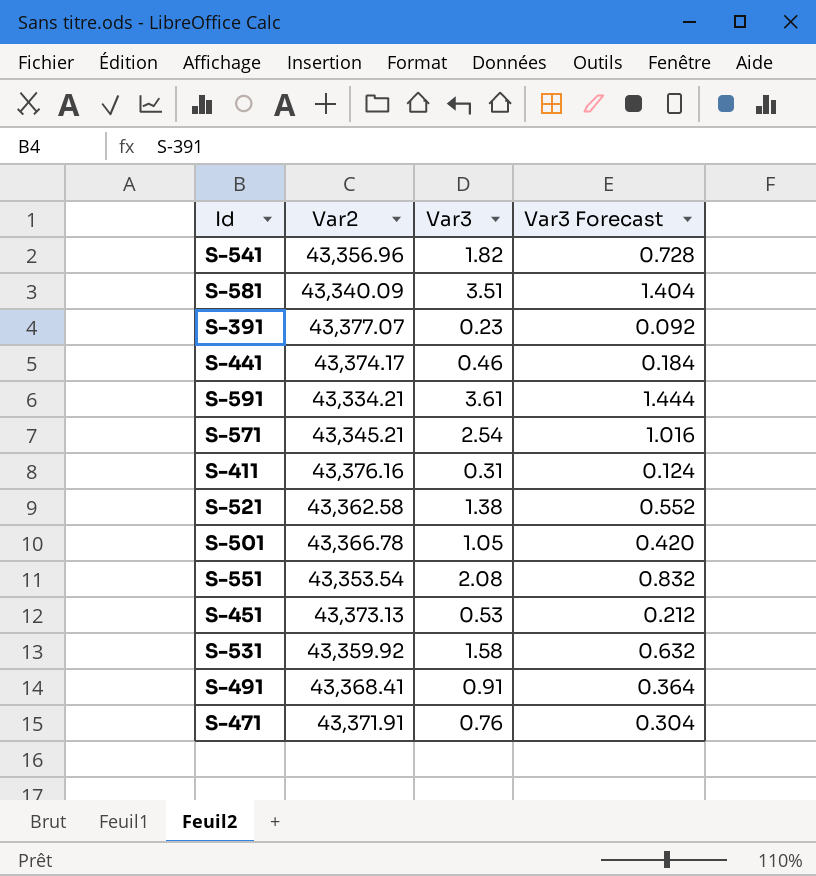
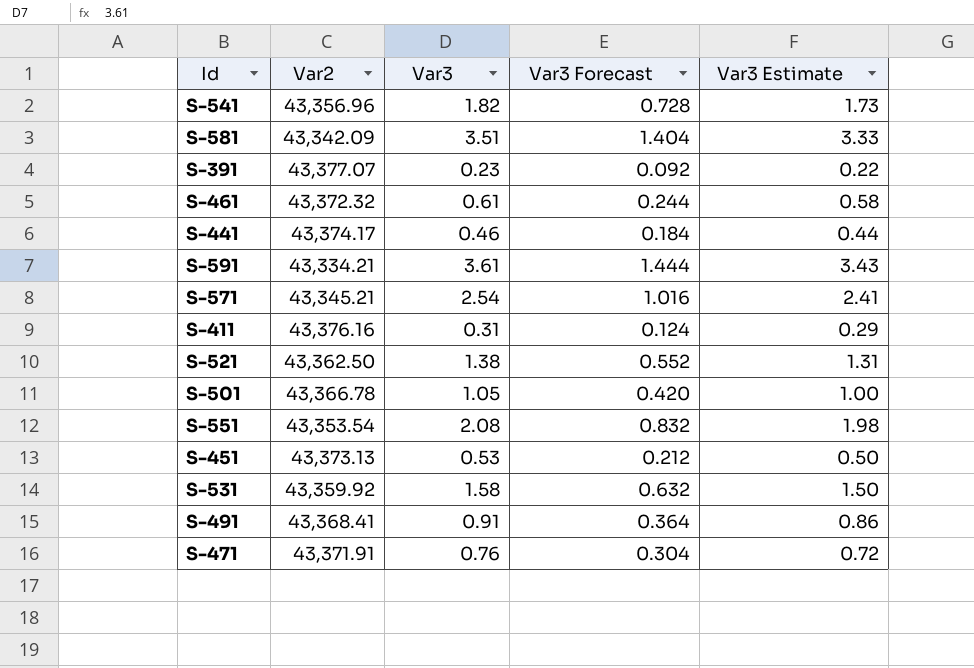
column Var3 Estimate | formula: none -> [Var3] * 0.95
S-581 | Var2: 43,340.09 -> 43,342.09
row S-461: none -> 43,372.32 | 0.61 | 0.244 | 0.58
S-521 | Var2: 43,362.58 -> 43,362.50

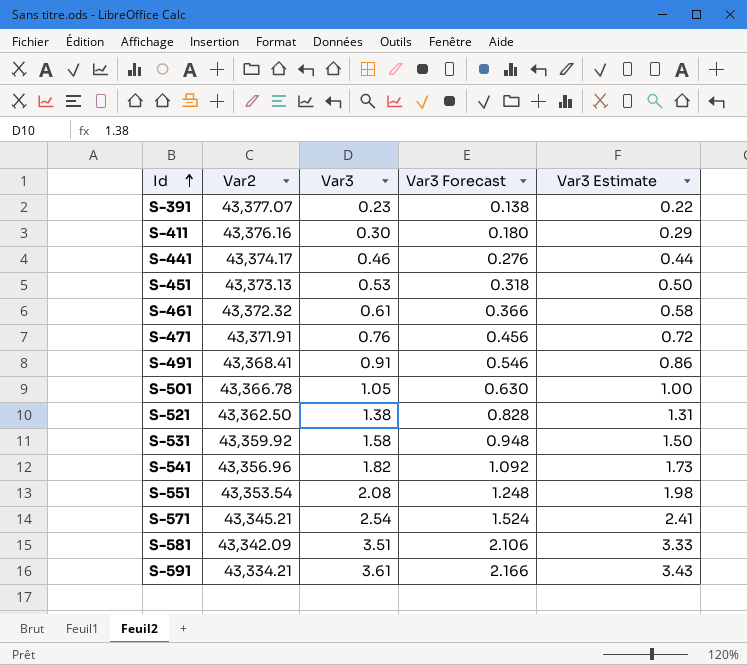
row order: none -> Id ascending
column Var3 Forecast | formula: [Var3] * 0.4 -> [Var3] * 0.6
S-411 | Var3: 0.31 -> 0.30

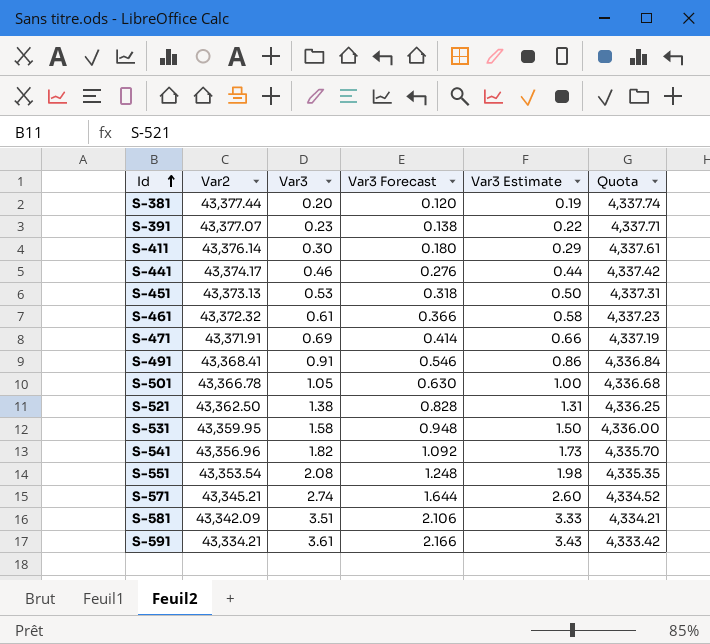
column Quota | formula: none -> [Var2] * 0.1
row S-381: none -> 43,377.44 | 0.20 | 0.120 | 0.19 | 4,337.74
S-411 | Var2: 43,376.16 -> 43,376.14
S-471 | Var3: 0.76 -> 0.69
S-471 | Var3 Forecast: 0.456 -> 0.414
S-471 | Var3 Estimate: 0.72 -> 0.66
S-531 | Var2: 43,359.92 -> 43,359.95
S-571 | Var3: 2.54 -> 2.74
S-571 | Var3 Forecast: 1.524 -> 1.644
S-571 | Var3 Estimate: 2.41 -> 2.60

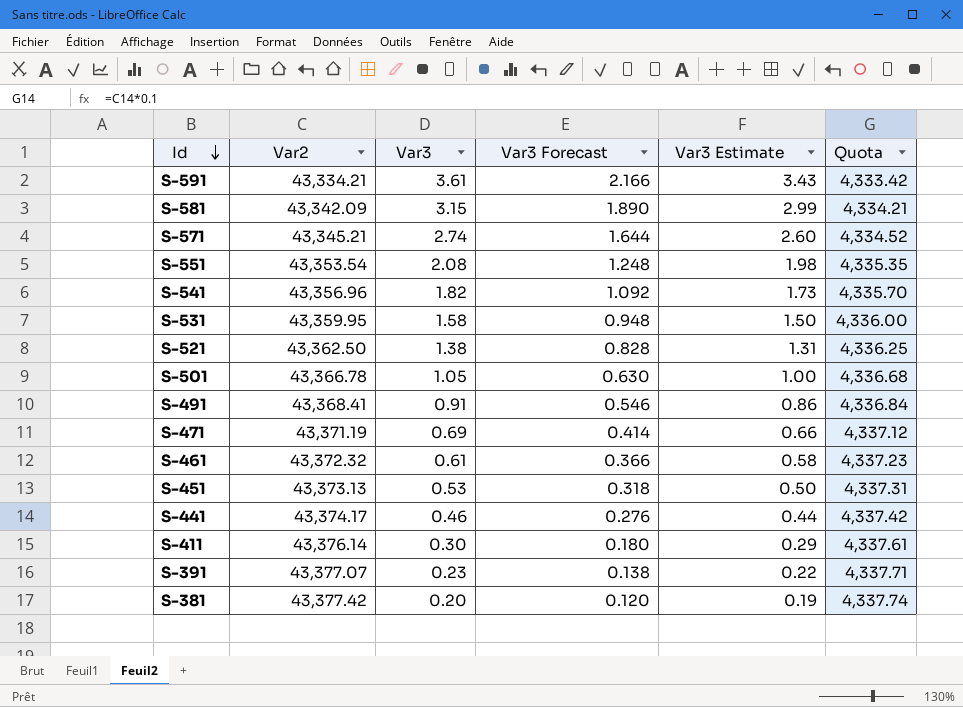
row order: Id ascending -> Id descending
S-581 | Var3: 3.51 -> 3.15
S-581 | Var3 Forecast: 2.106 -> 1.890
S-581 | Var3 Estimate: 3.33 -> 2.99
S-471 | Var2: 43,371.91 -> 43,371.19
S-471 | Quota: 4,337.19 -> 4,337.12
S-381 | Var2: 43,377.44 -> 43,377.42

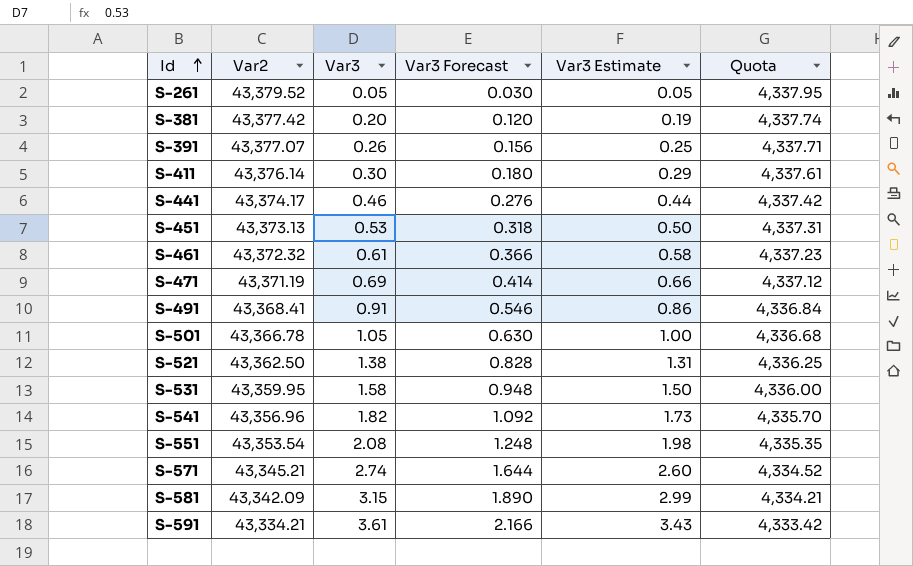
row order: Id descending -> Id ascending
row S-261: none -> 43,379.52 | 0.05 | 0.030 | 0.05 | 4,337.95
S-391 | Var3: 0.23 -> 0.26
S-391 | Var3 Forecast: 0.138 -> 0.156
S-391 | Var3 Estimate: 0.22 -> 0.25

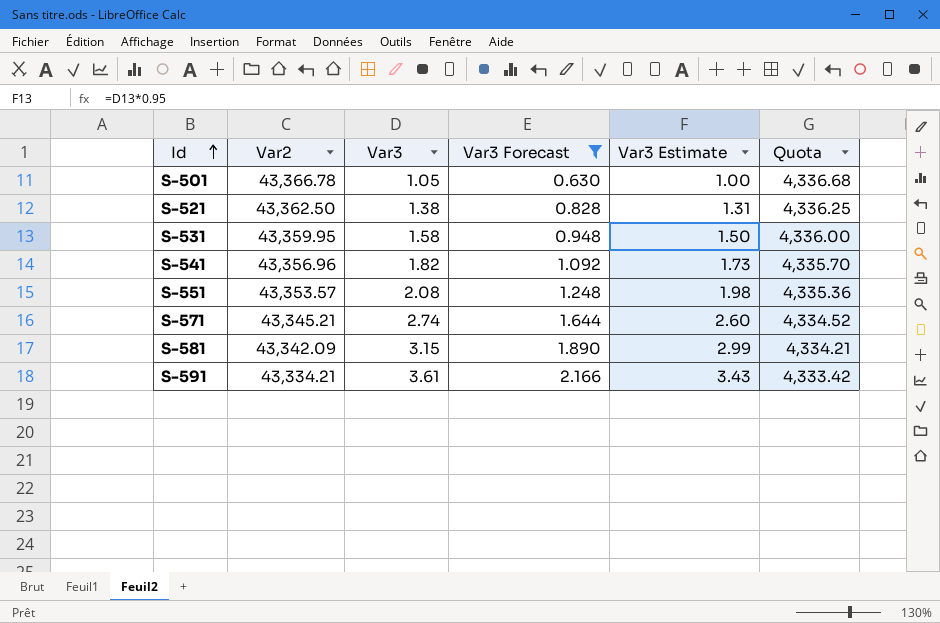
filter: none -> Var3 Forecast >= 0.630
S-551 | Var2: 43,353.54 -> 43,353.57
S-551 | Quota: 4,335.35 -> 4,335.36

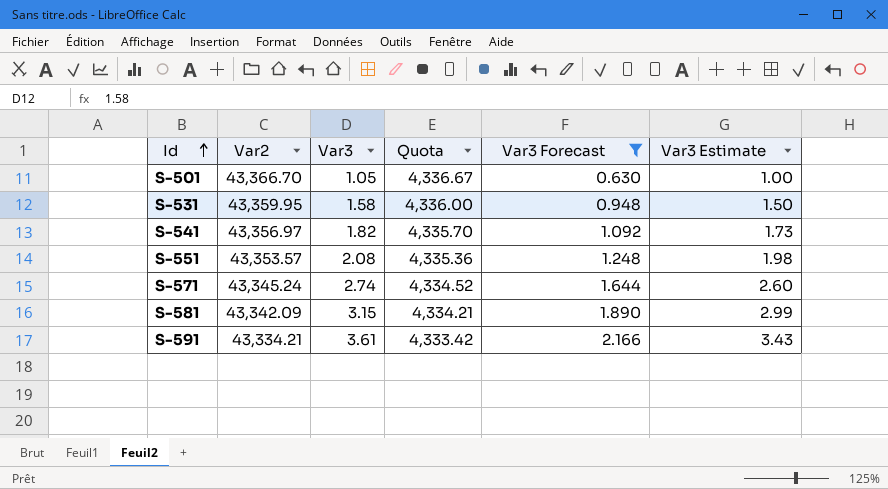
column Quota | position: 6 -> 4
row S-521: 43,362.50 | 1.38 | 0.828 | 1.31 | 4,336.25 -> none
S-501 | Var2: 43,366.78 -> 43,366.70
S-501 | Quota: 4,336.68 -> 4,336.67
S-541 | Var2: 43,356.96 -> 43,356.97
S-571 | Var2: 43,345.21 -> 43,345.24

